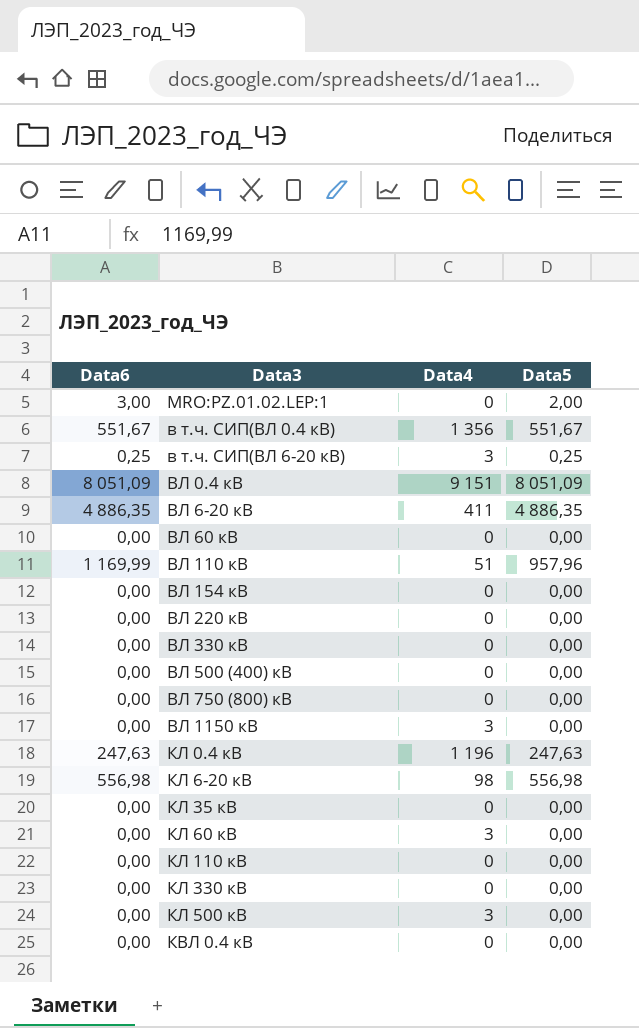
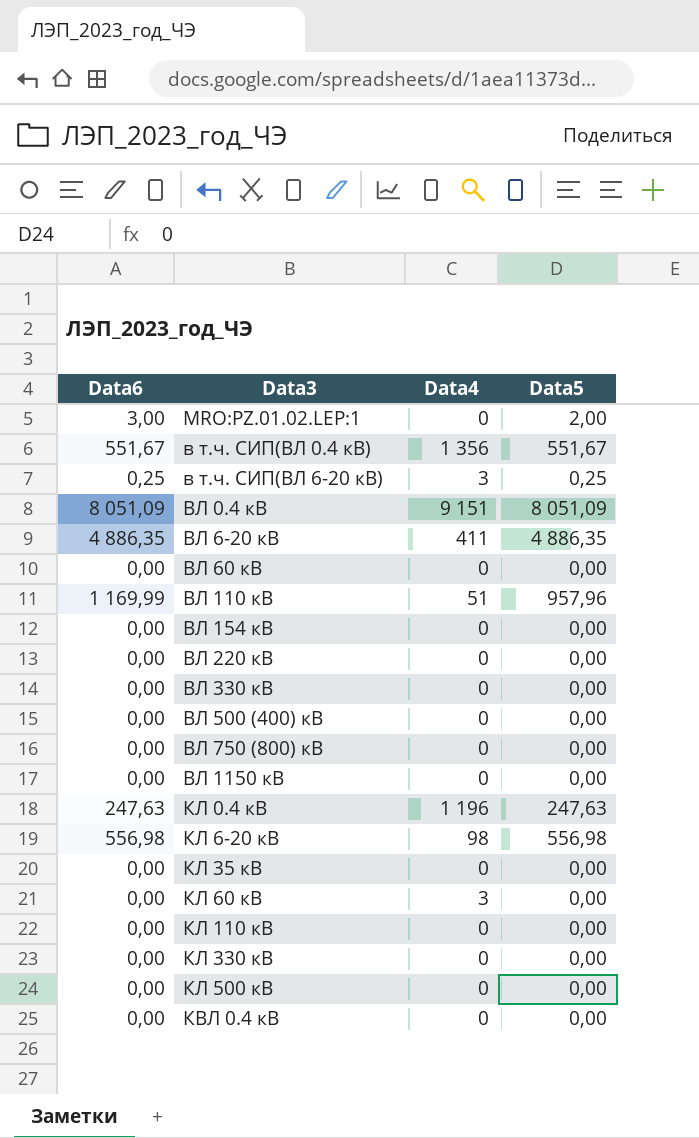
ВЛ 1150 кВ | Data4: 3 -> 0
КЛ 500 кВ | Data4: 3 -> 0

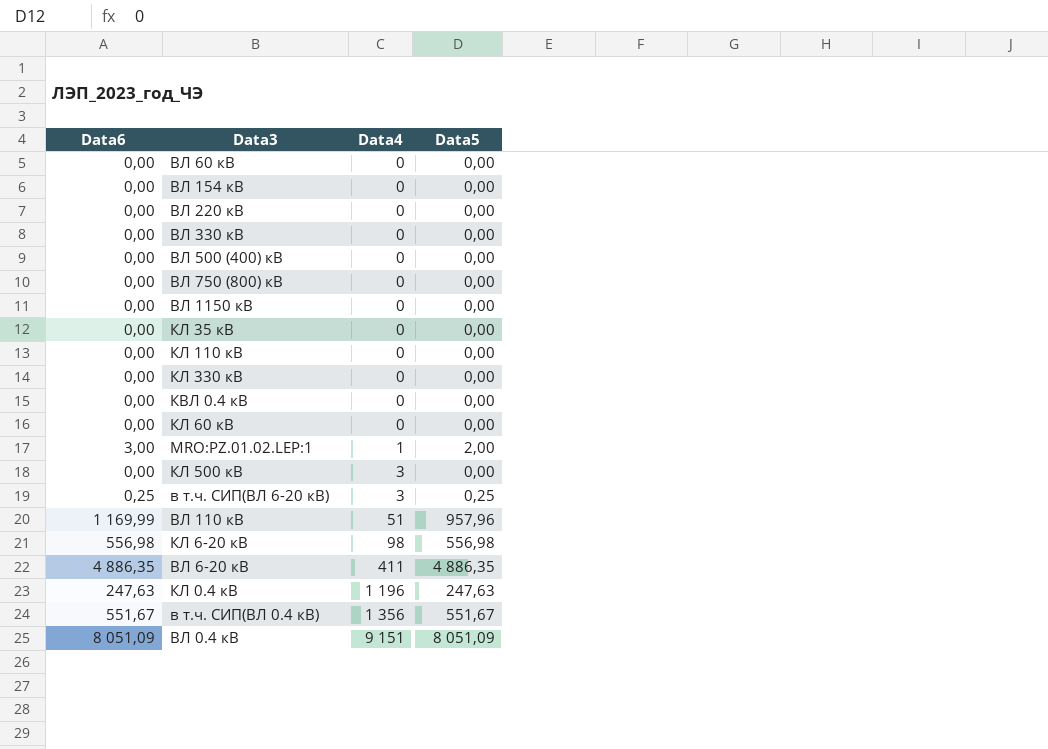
row order: none -> Data4 ascending
КЛ 60 кВ | Data4: 3 -> 0
MRO:PZ.01.02.LEP:1 | Data4: 0 -> 1
КЛ 500 кВ | Data4: 0 -> 3

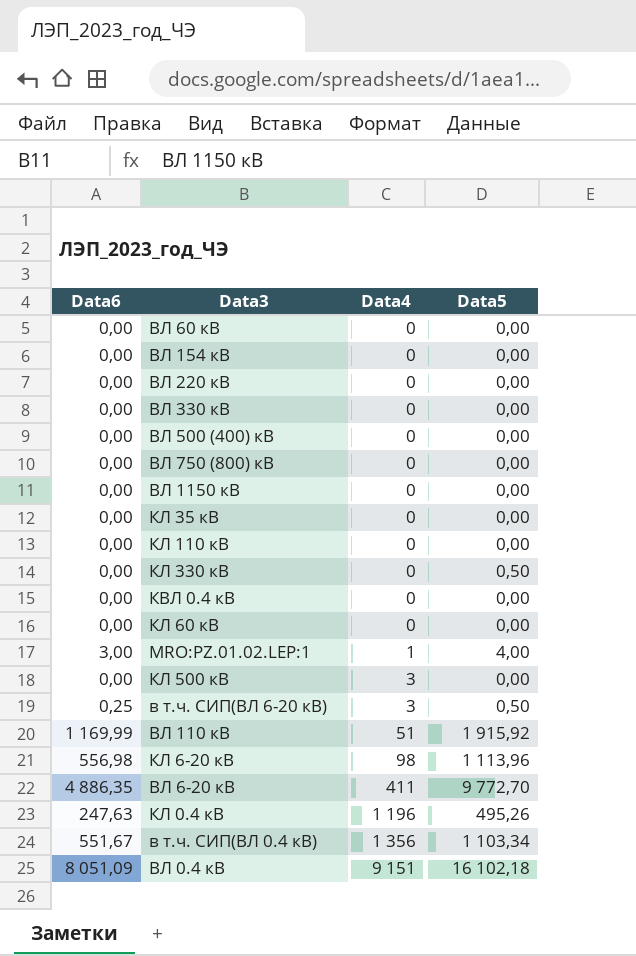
КЛ 330 кВ | Data5: 0,00 -> 0,50
MRO:PZ.01.02.LEP:1 | Data5: 2,00 -> 4,00
в т.ч. СИП(ВЛ 6-20 кВ) | Data5: 0,25 -> 0,50
ВЛ 110 кВ | Data5: 957,96 -> 1 915,92
КЛ 6-20 кВ | Data5: 556,98 -> 1 113,96
ВЛ 6-20 кВ | Data5: 4 886,35 -> 9 772,70
КЛ 0.4 кВ | Data5: 247,63 -> 495,26
в т.ч. СИП(ВЛ 0.4 кВ) | Data5: 551,67 -> 1 103,34
ВЛ 0.4 кВ | Data5: 8 051,09 -> 16 102,18

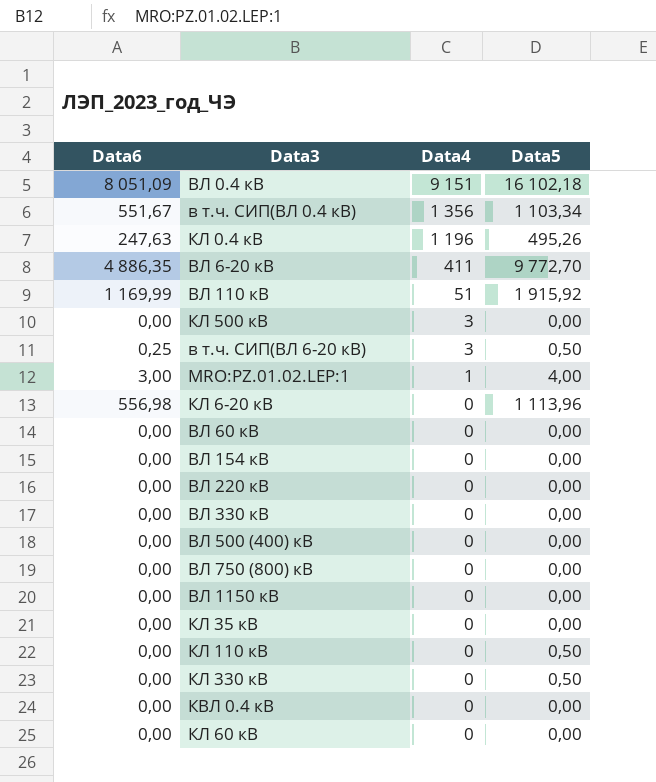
row order: Data4 ascending -> Data4 descending
КЛ 6-20 кВ | Data4: 98 -> 0
КЛ 110 кВ | Data5: 0,00 -> 0,50

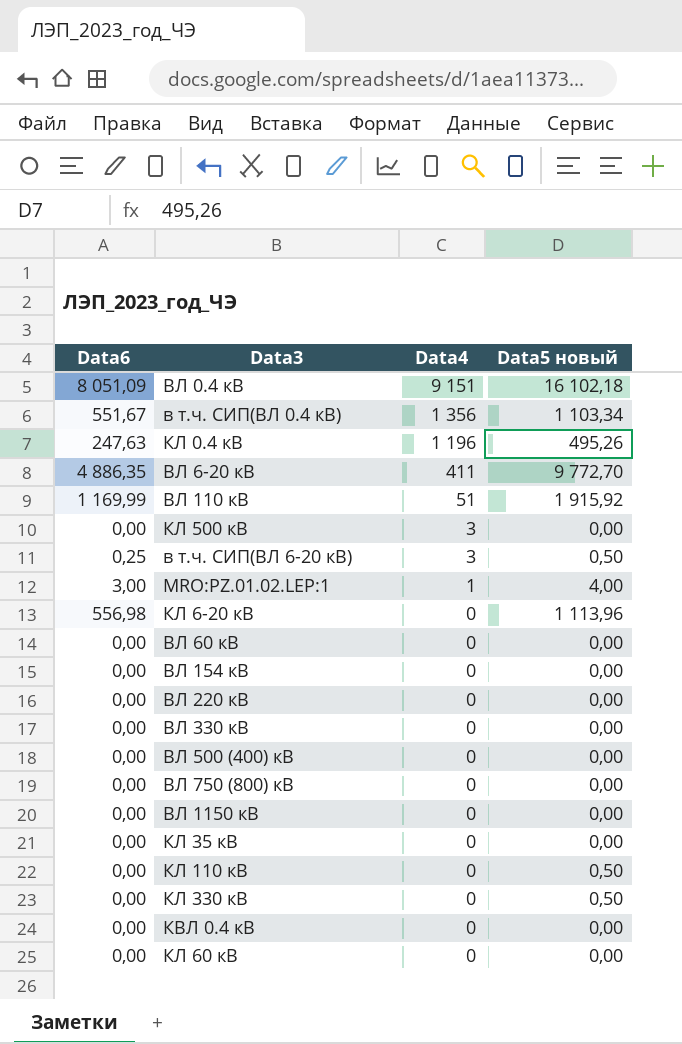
column name: Data5 -> Data5 новый

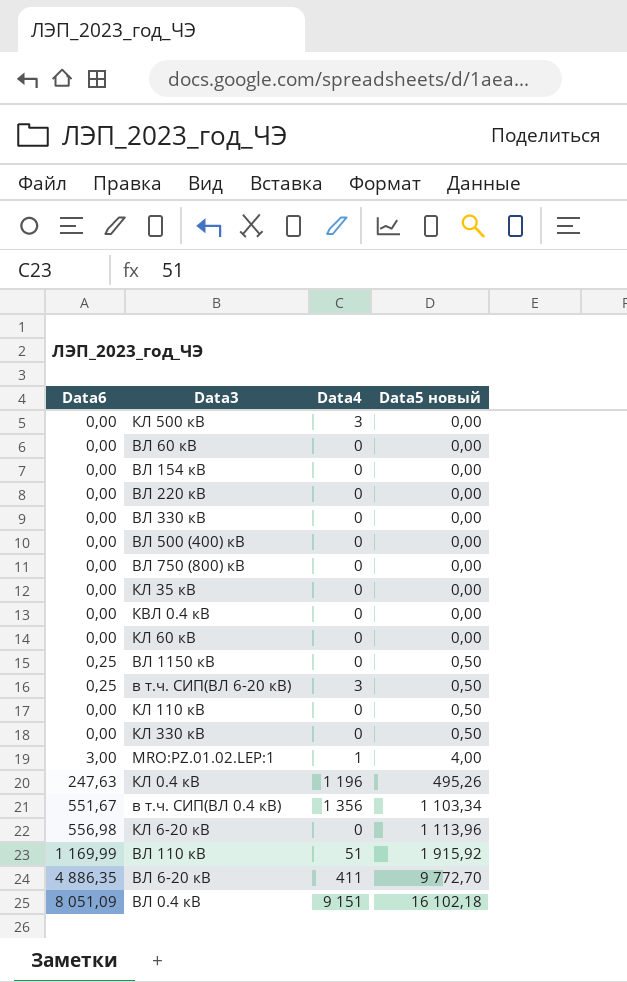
row order: Data4 descending -> Data5 новый ascending
ВЛ 1150 кВ | Data6: 0,00 -> 0,25
ВЛ 1150 кВ | Data5 новый: 0,00 -> 0,50

